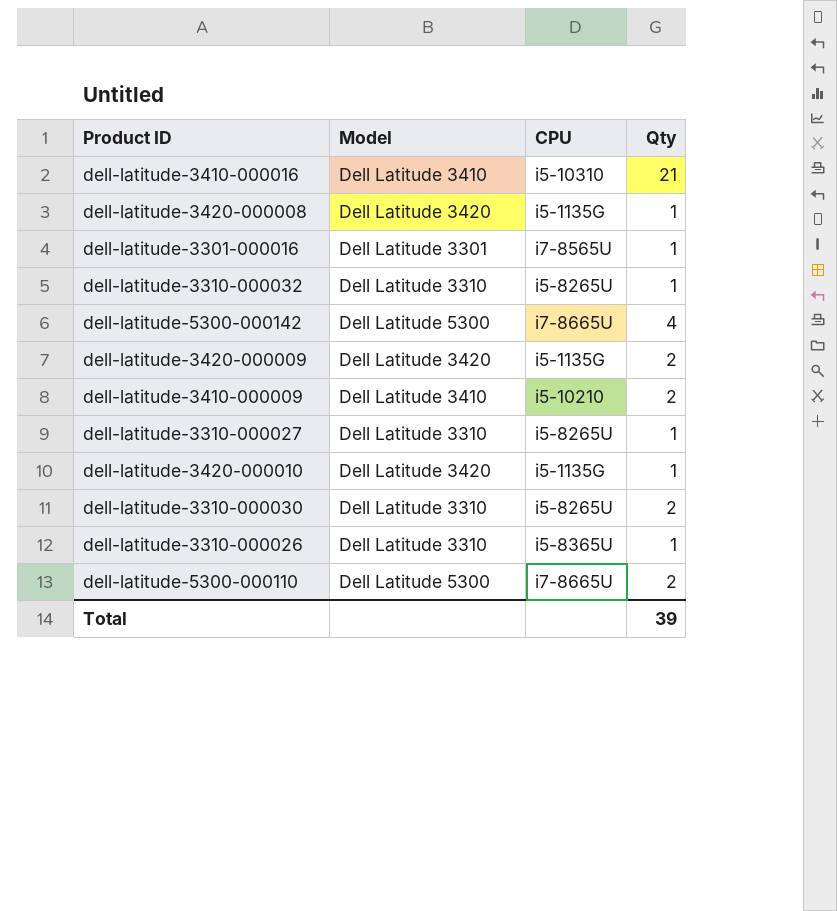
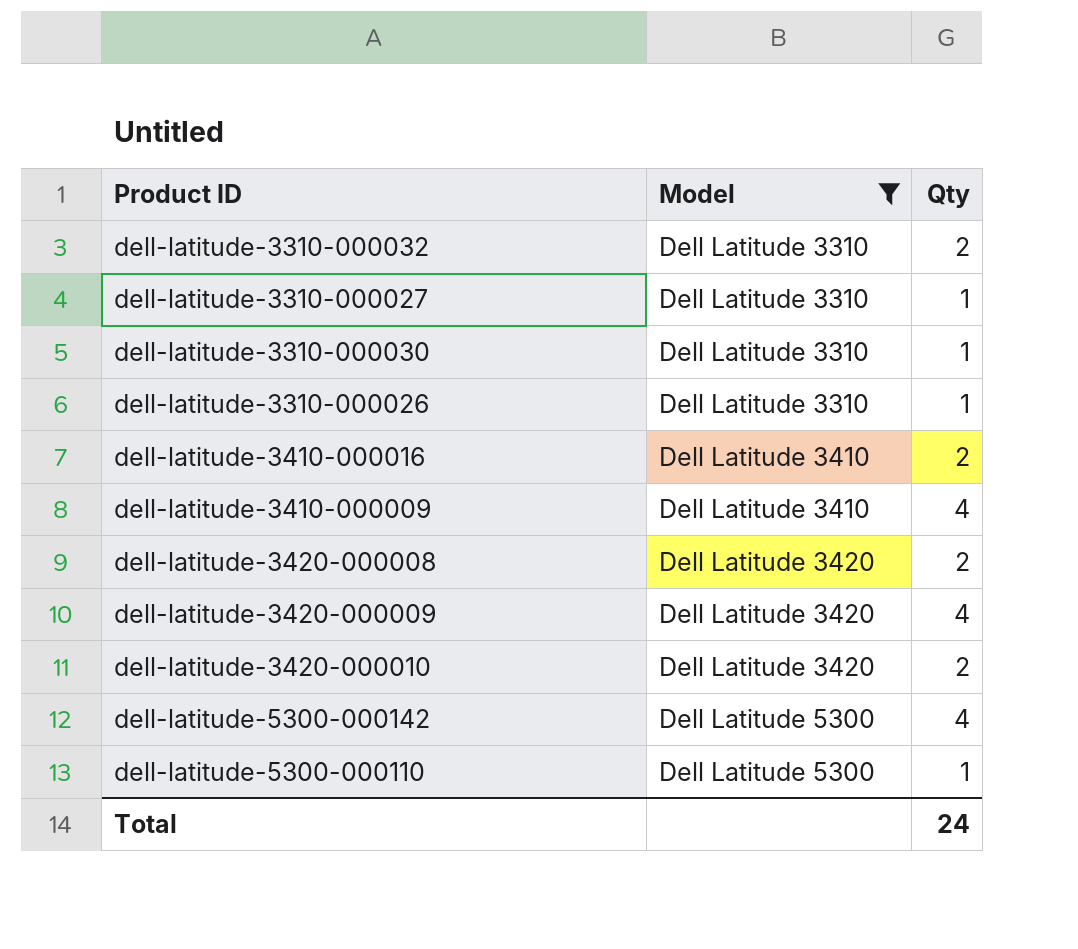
filter: none -> Model != Dell Latitude 3301
row order: none -> Model ascending
column CPU | position: 3 -> none
dell-latitude-3310-000032 | Qty: 1 -> 2
dell-latitude-3310-000030 | Qty: 2 -> 1
dell-latitude-3410-000016 | Qty: 21 -> 2
dell-latitude-3410-000009 | Qty: 2 -> 4
dell-latitude-3420-000008 | Qty: 1 -> 2
dell-latitude-3420-000009 | Qty: 2 -> 4
dell-latitude-3420-000010 | Qty: 1 -> 2
dell-latitude-5300-000110 | Qty: 2 -> 1
Total | Qty: 39 -> 24

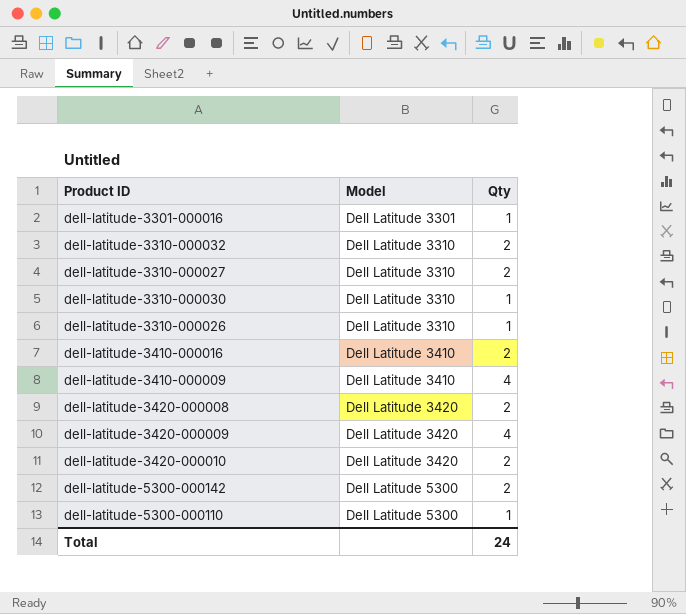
filter: Model != Dell Latitude 3301 -> none
dell-latitude-3310-000027 | Qty: 1 -> 2
dell-latitude-5300-000142 | Qty: 4 -> 2

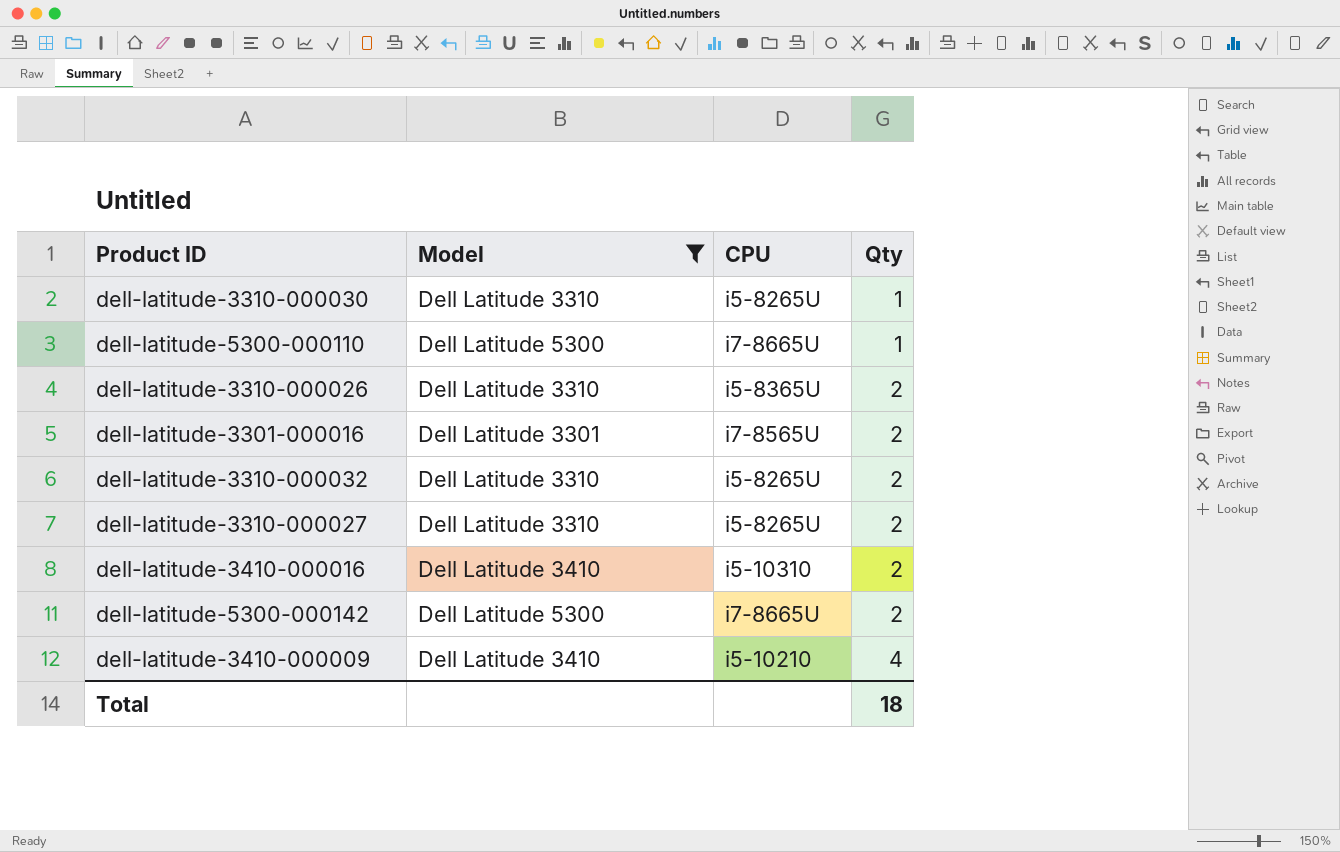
filter: none -> Model != Dell Latitude 3420
row order: Model ascending -> Qty ascending
column CPU | position: none -> 3
dell-latitude-3310-000026 | Qty: 1 -> 2
dell-latitude-3301-000016 | Qty: 1 -> 2
Total | Qty: 24 -> 18

